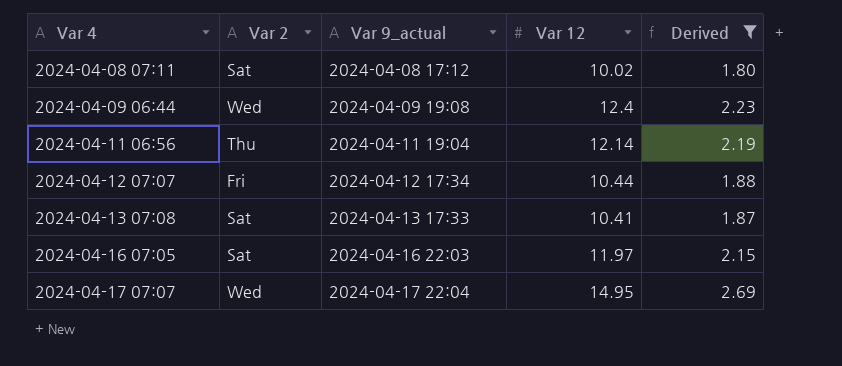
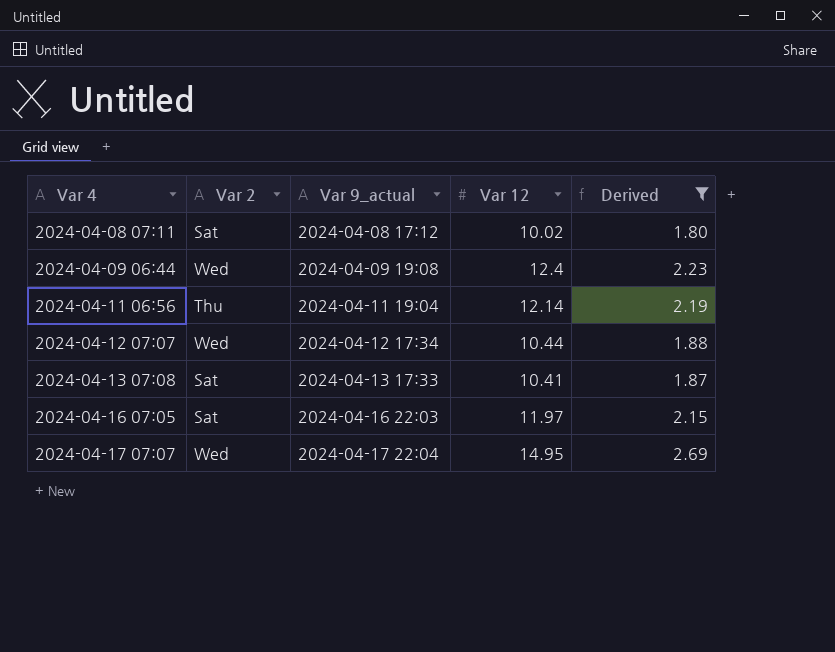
2024-04-12 07:07 | Var 2: Fri -> Wed

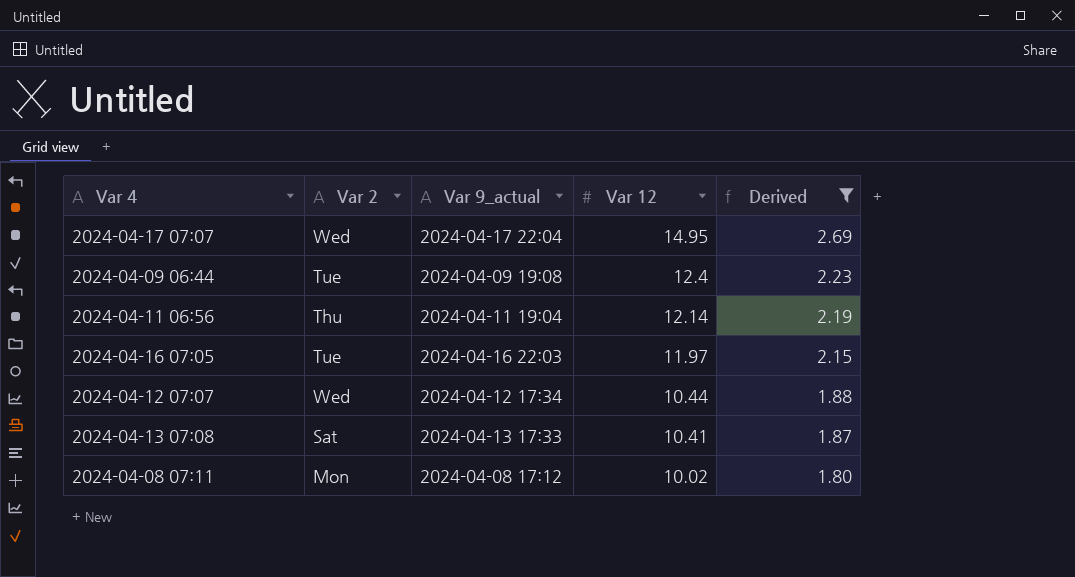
row order: Var 4 ascending -> Var 12 descending
2024-04-09 06:44 | Var 2: Wed -> Tue
2024-04-16 07:05 | Var 2: Sat -> Tue
2024-04-08 07:11 | Var 2: Sat -> Mon

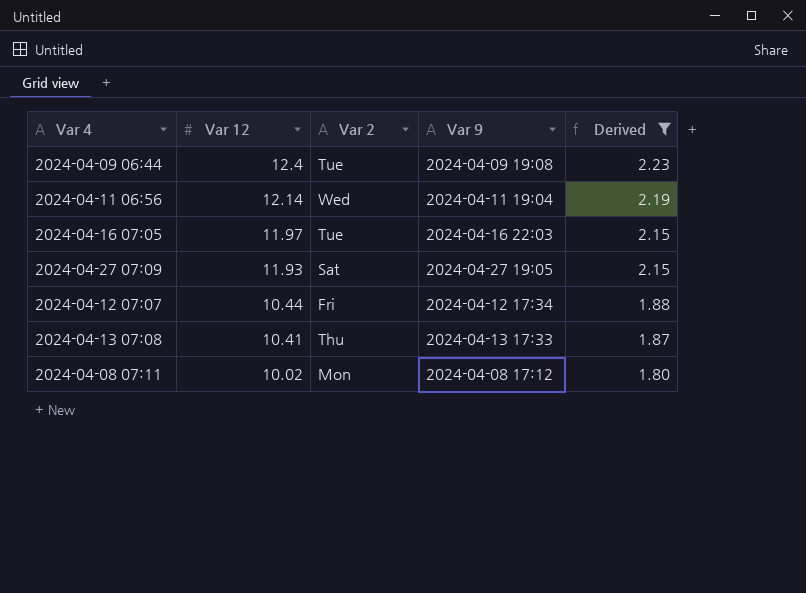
column Var 12 | position: 4 -> 2
column name: Var 9_actual -> Var 9
row 2024-04-17 07:07: Wed | 2024-04-17 22:04 | 14.95 | 2.69 -> none
2024-04-11 06:56 | Var 2: Thu -> Wed
row 2024-04-27 07:09: none -> 11.93 | Sat | 2024-04-27 19:05 | 2.15
2024-04-12 07:07 | Var 2: Wed -> Fri
2024-04-13 07:08 | Var 2: Sat -> Thu

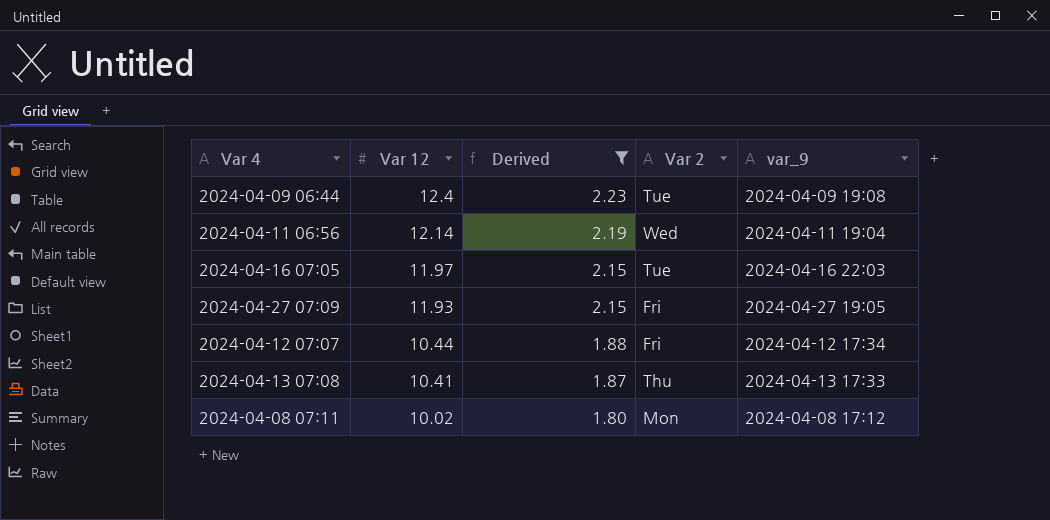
column Derived | position: 5 -> 3
column name: Var 9 -> var_9
2024-04-27 07:09 | Var 2: Sat -> Fri

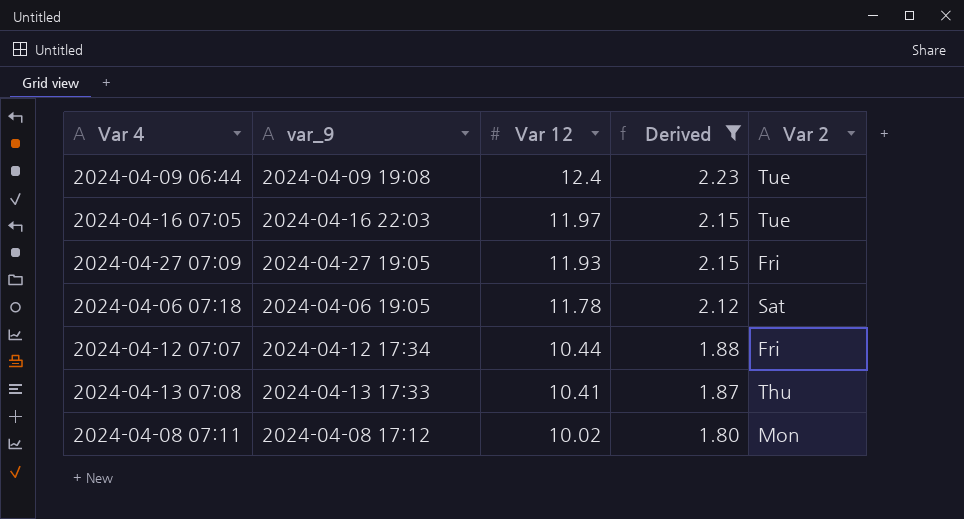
column var_9 | position: 5 -> 2
row 2024-04-11 06:56: 12.14 | 2.19 | Wed | 2024-04-11 19:04 -> none
row 2024-04-06 07:18: none -> 2024-04-06 19:05 | 11.78 | 2.12 | Sat

